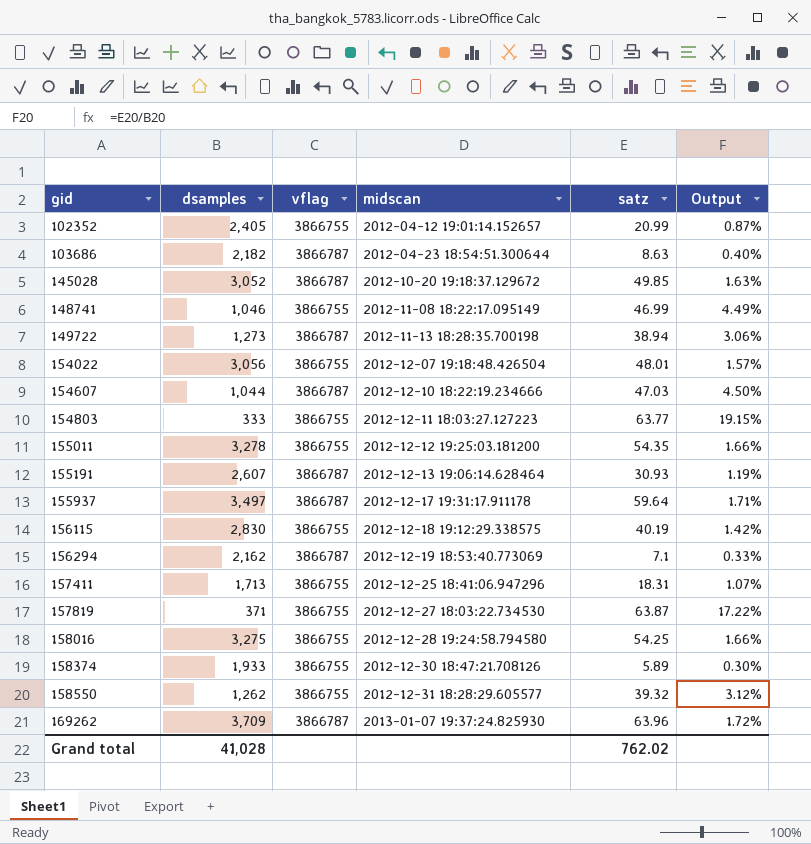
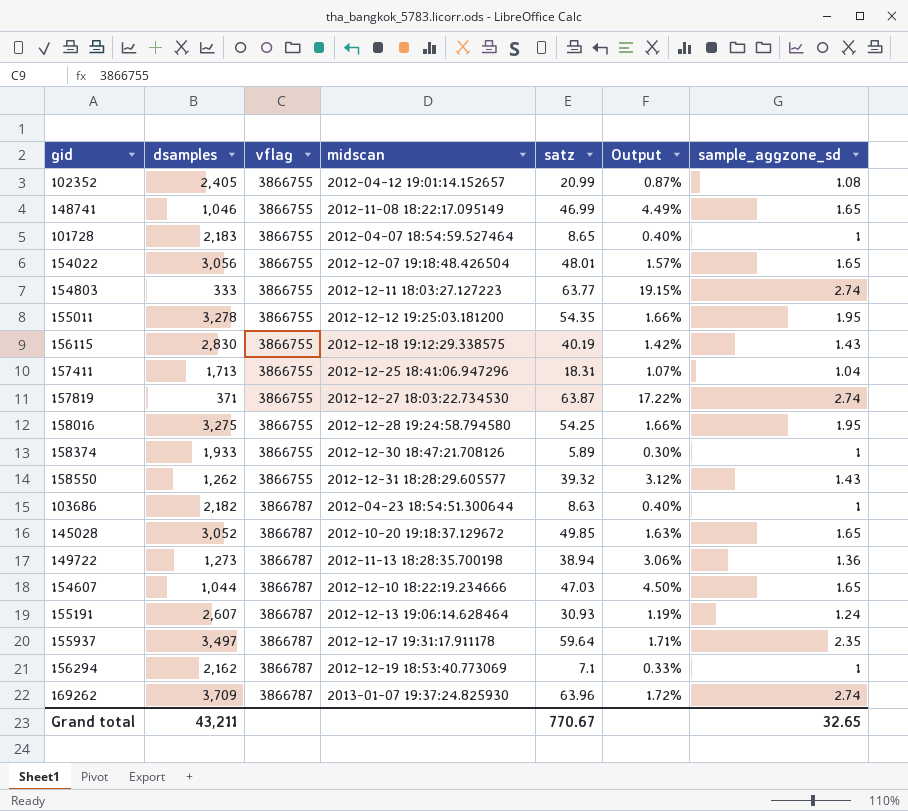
row order: gid ascending -> vflag ascending
column sample_aggzone_sd | position: none -> 7
row 101728: none -> 2,183 | 3866755 | 2012-04-07 18:54:59.527464 | 8.65 | 0.40% | 1
Grand total | dsamples: 41,028 -> 43,211
Grand total | satz: 762.02 -> 770.67

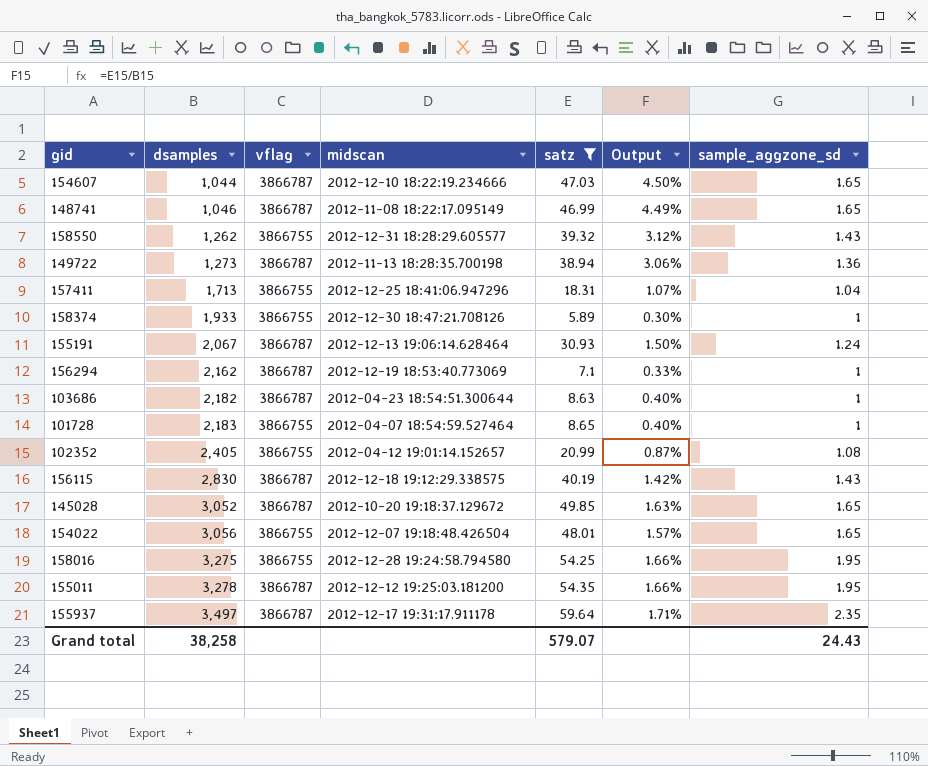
filter: none -> satz <= 59.64
row order: vflag ascending -> dsamples ascending
148741 | vflag: 3866755 -> 3866787
155191 | dsamples: 2,607 -> 2,067
155191 | Output: 1.19% -> 1.50%
156115 | vflag: 3866755 -> 3866787
155011 | vflag: 3866755 -> 3866787
Grand total | dsamples: 43,211 -> 38,258
Grand total | satz: 770.67 -> 579.07
Grand total | sample_aggzone_sd: 32.65 -> 24.43

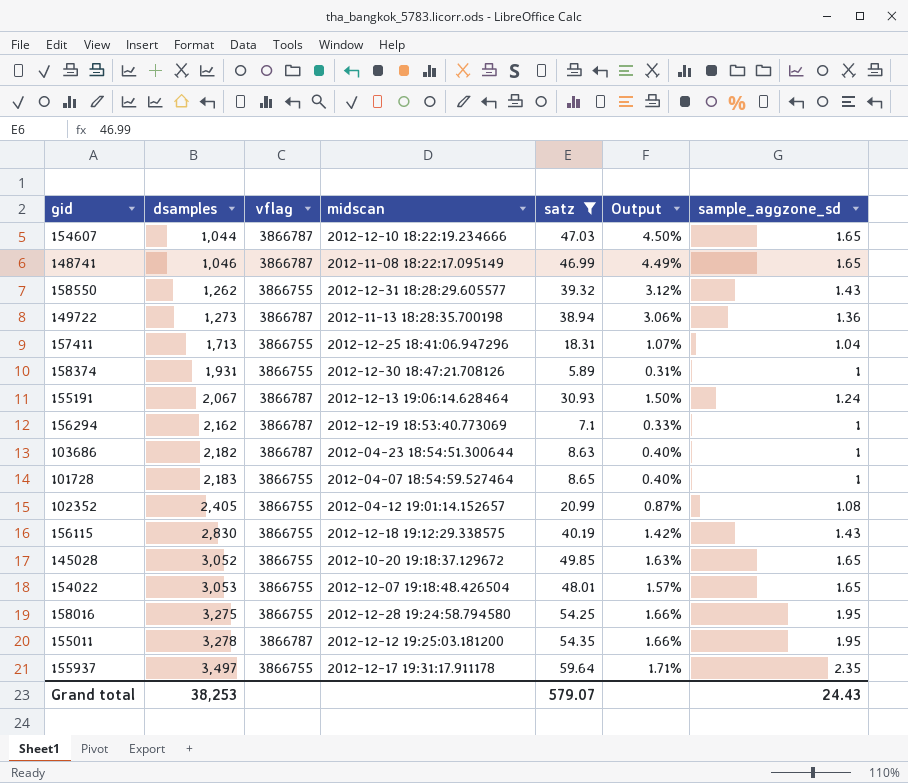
158374 | dsamples: 1,933 -> 1,931
158374 | Output: 0.30% -> 0.31%
156115 | vflag: 3866787 -> 3866755
145028 | vflag: 3866787 -> 3866755
154022 | dsamples: 3,056 -> 3,053
155937 | vflag: 3866787 -> 3866755
Grand total | dsamples: 38,258 -> 38,253

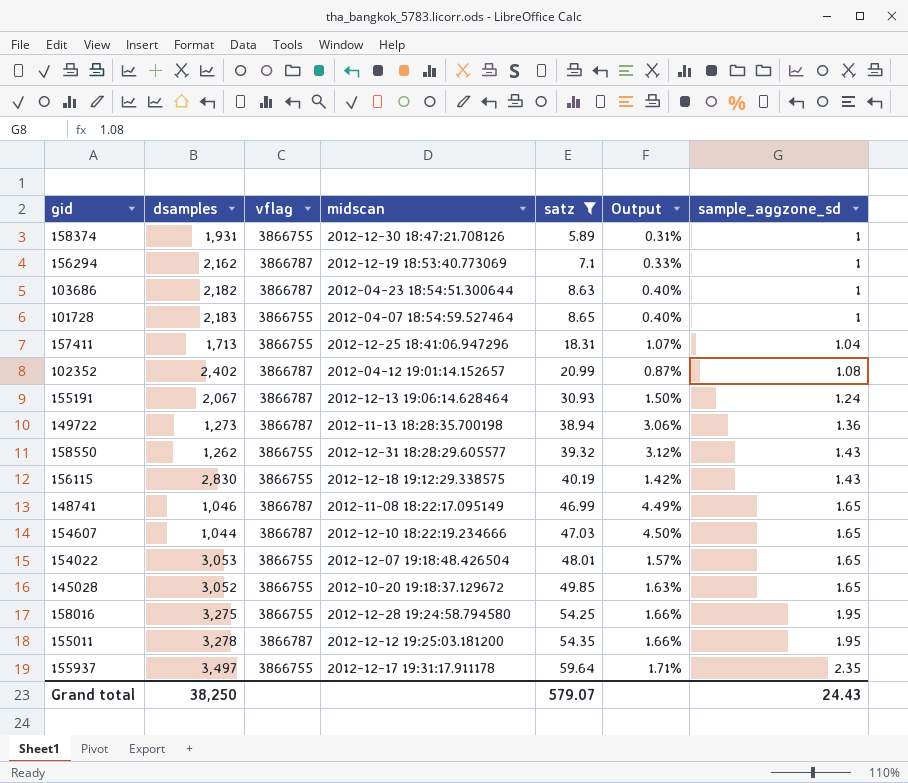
row order: dsamples ascending -> satz ascending
102352 | dsamples: 2,405 -> 2,402
102352 | vflag: 3866755 -> 3866787
Grand total | dsamples: 38,253 -> 38,250

